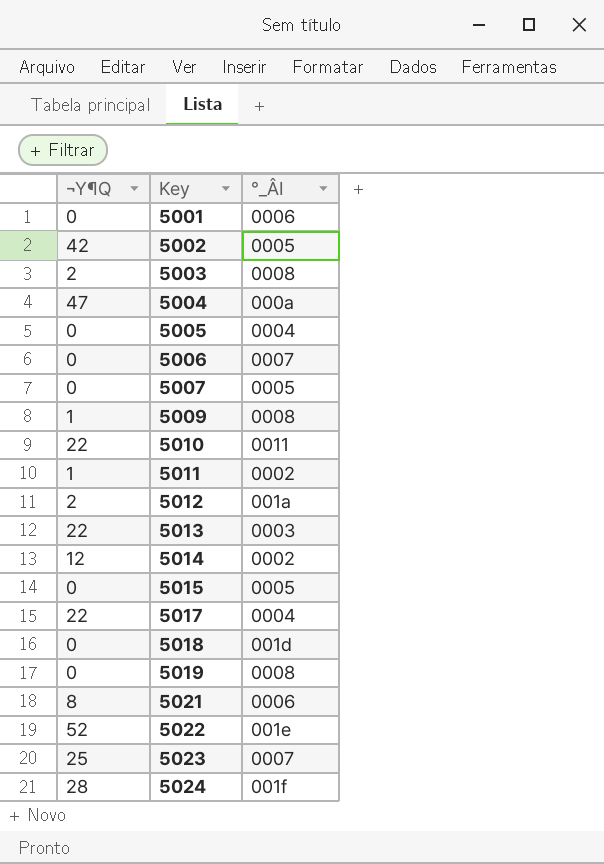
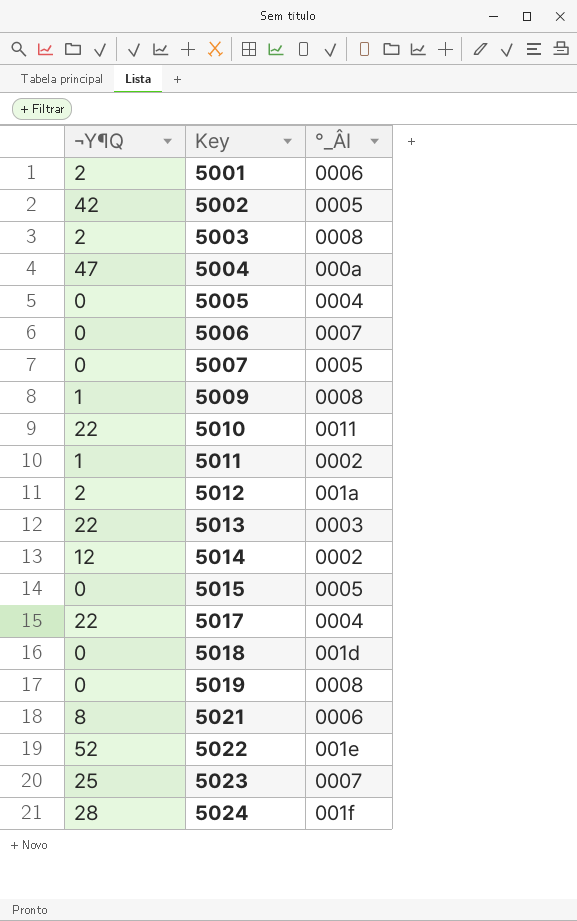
5001 | ¬Y¶Q: 0 -> 2

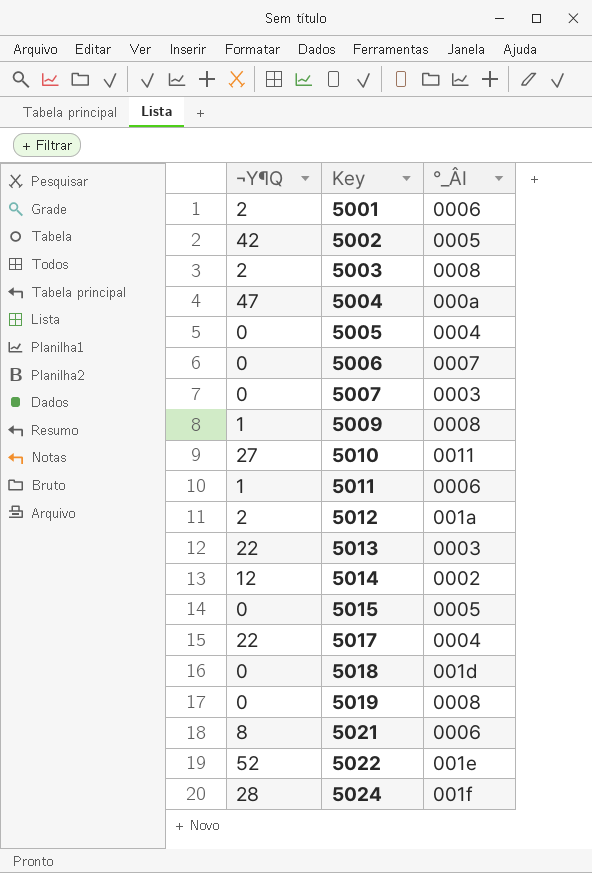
row 5023: 25 | 0007 -> none
5007 | °_ÂI: 0005 -> 0003
5010 | ¬Y¶Q: 22 -> 27
5011 | °_ÂI: 0002 -> 0006

